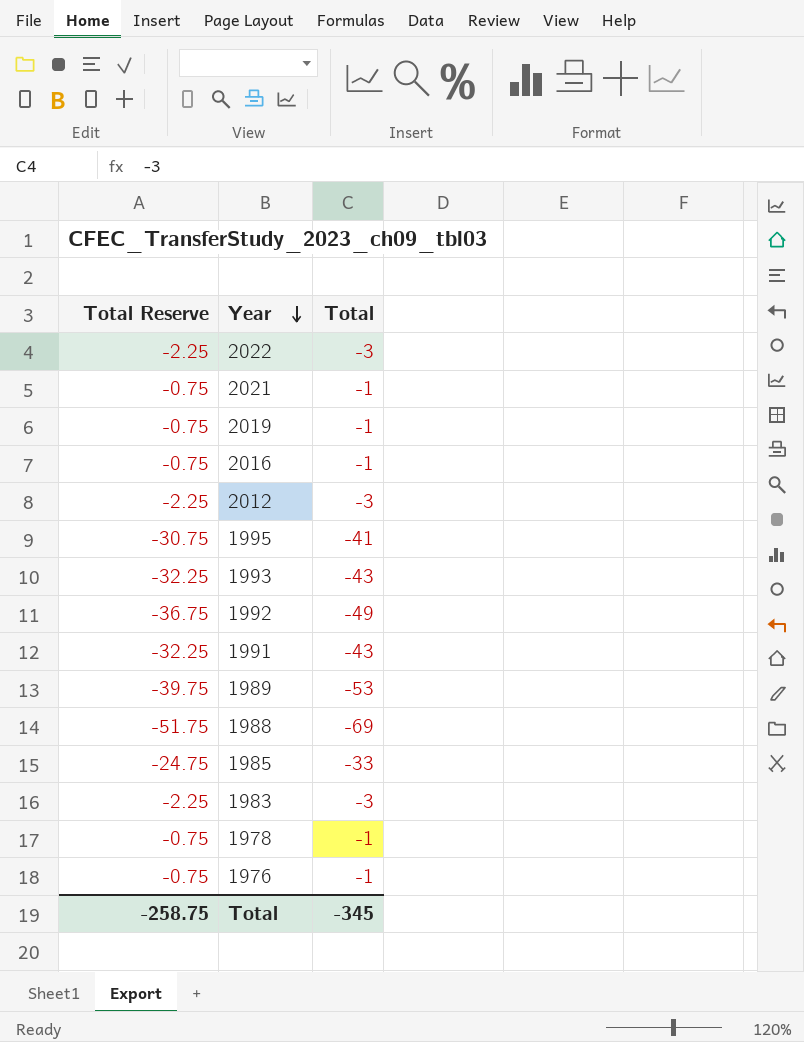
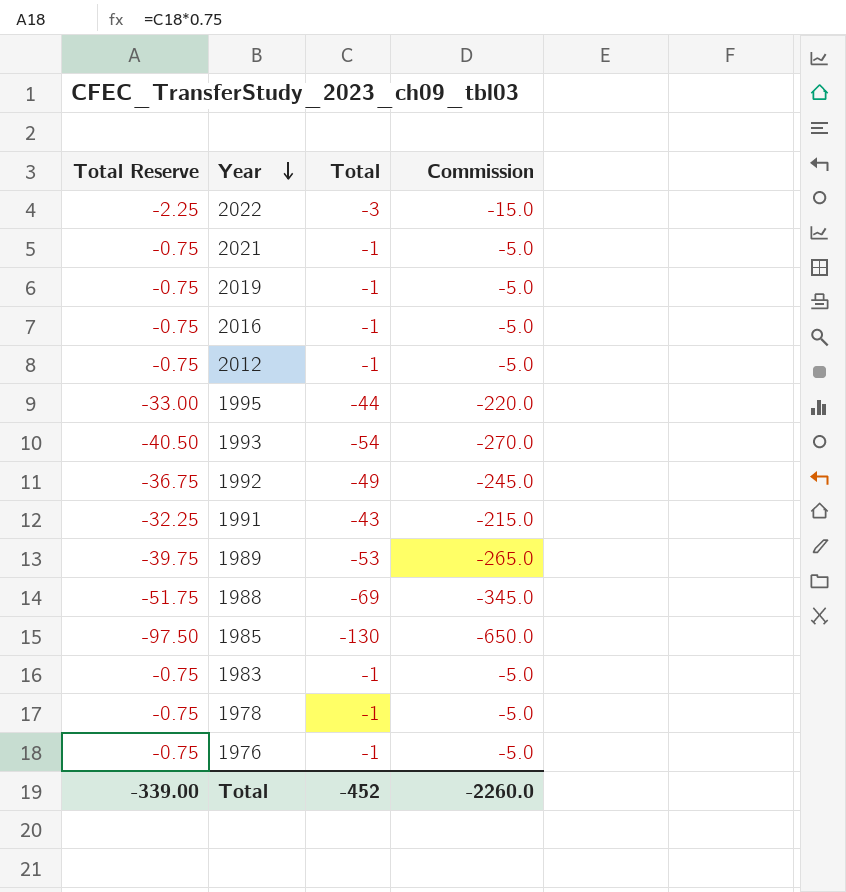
column Commission | formula: none -> [Total] * 5
2012 | Total Reserve: -2.25 -> -0.75
2012 | Total: -3 -> -1
1995 | Total Reserve: -30.75 -> -33.00
1995 | Total: -41 -> -44
1993 | Total Reserve: -32.25 -> -40.50
1993 | Total: -43 -> -54
1985 | Total Reserve: -24.75 -> -97.50
1985 | Total: -33 -> -130
1983 | Total Reserve: -2.25 -> -0.75
1983 | Total: -3 -> -1
Total | Total Reserve: -258.75 -> -339.00
Total | Total: -345 -> -452

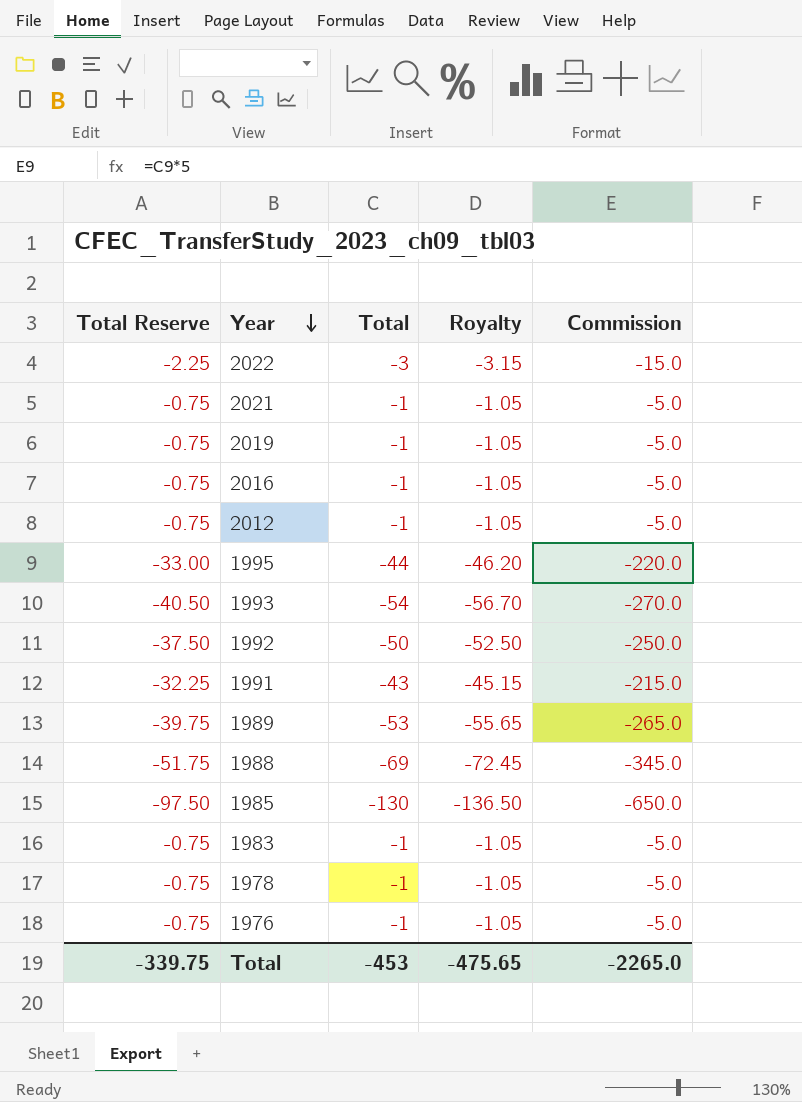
column Royalty | formula: none -> [Total] * 1.05
1992 | Total Reserve: -36.75 -> -37.50
1992 | Total: -49 -> -50
1992 | Commission: -245.0 -> -250.0
Total | Total Reserve: -339.00 -> -339.75
Total | Total: -452 -> -453
Total | Commission: -2260.0 -> -2265.0

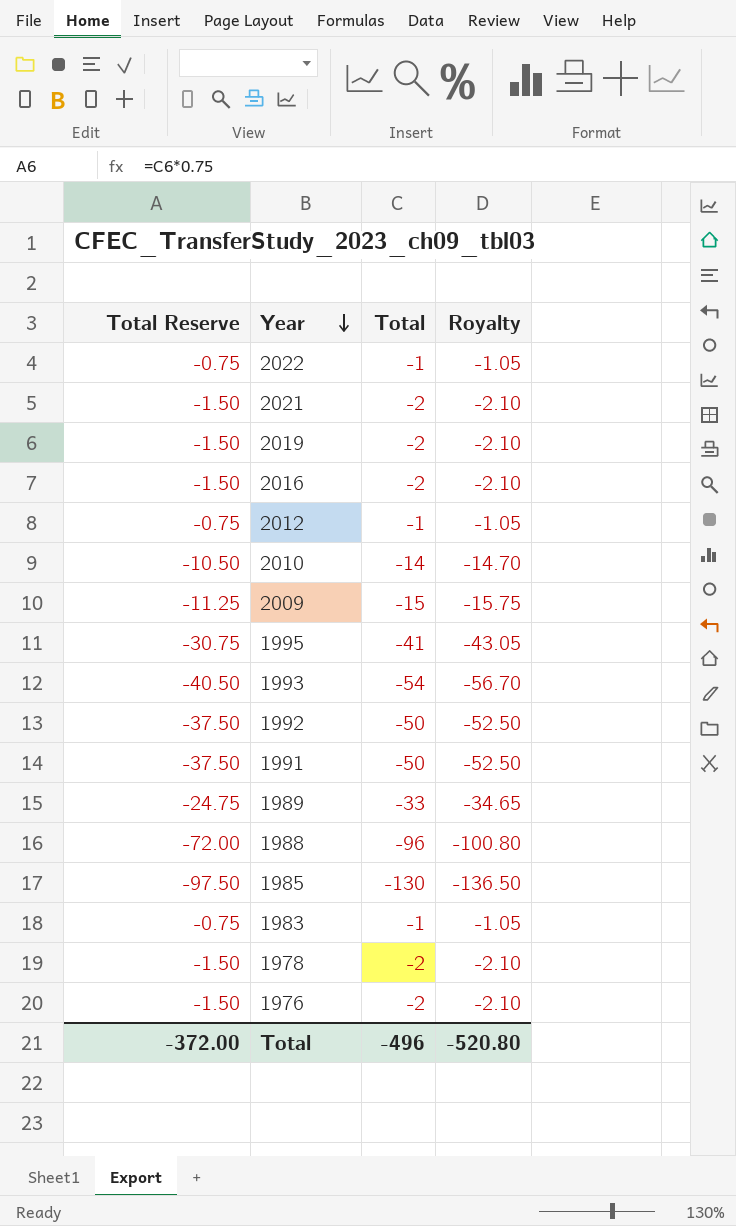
column Commission | formula: [Total] * 5 -> none
2022 | Total Reserve: -2.25 -> -0.75
2022 | Total: -3 -> -1
2022 | Royalty: -3.15 -> -1.05
2021 | Total Reserve: -0.75 -> -1.50
2021 | Total: -1 -> -2
2021 | Royalty: -1.05 -> -2.10
2019 | Total Reserve: -0.75 -> -1.50
2019 | Total: -1 -> -2
2019 | Royalty: -1.05 -> -2.10
2016 | Total Reserve: -0.75 -> -1.50
2016 | Total: -1 -> -2
2016 | Royalty: -1.05 -> -2.10
row 2010: none -> -10.50 | -14 | -14.70
row 2009: none -> -11.25 | -15 | -15.75
1995 | Total Reserve: -33.00 -> -30.75
1995 | Total: -44 -> -41
1995 | Royalty: -46.20 -> -43.05
1991 | Total Reserve: -32.25 -> -37.50
1991 | Total: -43 -> -50
1991 | Royalty: -45.15 -> -52.50
1989 | Total Reserve: -39.75 -> -24.75
1989 | Total: -53 -> -33
1989 | Royalty: -55.65 -> -34.65
1988 | Total Reserve: -51.75 -> -72.00
1988 | Total: -69 -> -96
1988 | Royalty: -72.45 -> -100.80
1978 | Total Reserve: -0.75 -> -1.50
1978 | Total: -1 -> -2
1978 | Royalty: -1.05 -> -2.10
1976 | Total Reserve: -0.75 -> -1.50
1976 | Total: -1 -> -2
1976 | Royalty: -1.05 -> -2.10
Total | Total Reserve: -339.75 -> -372.00
Total | Total: -453 -> -496
Total | Royalty: -475.65 -> -520.80

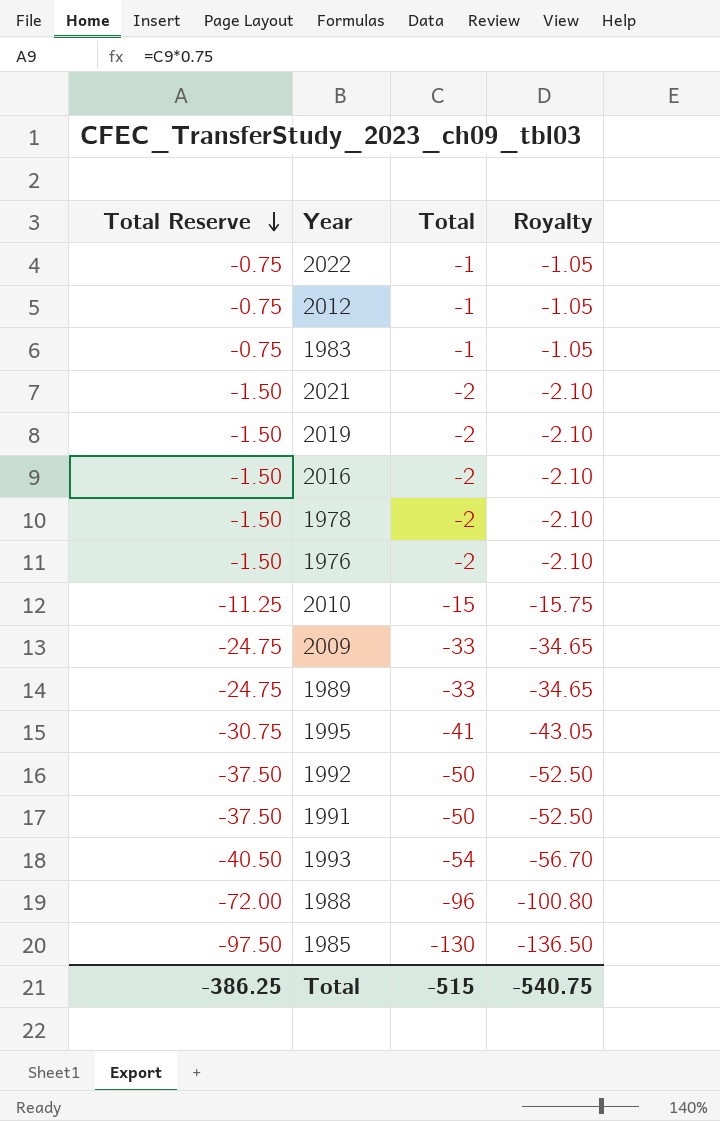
row order: Year descending -> Total Reserve descending
2010 | Total Reserve: -10.50 -> -11.25
2010 | Total: -14 -> -15
2010 | Royalty: -14.70 -> -15.75
2009 | Total Reserve: -11.25 -> -24.75
2009 | Total: -15 -> -33
2009 | Royalty: -15.75 -> -34.65
Total | Total Reserve: -372.00 -> -386.25
Total | Total: -496 -> -515
Total | Royalty: -520.80 -> -540.75

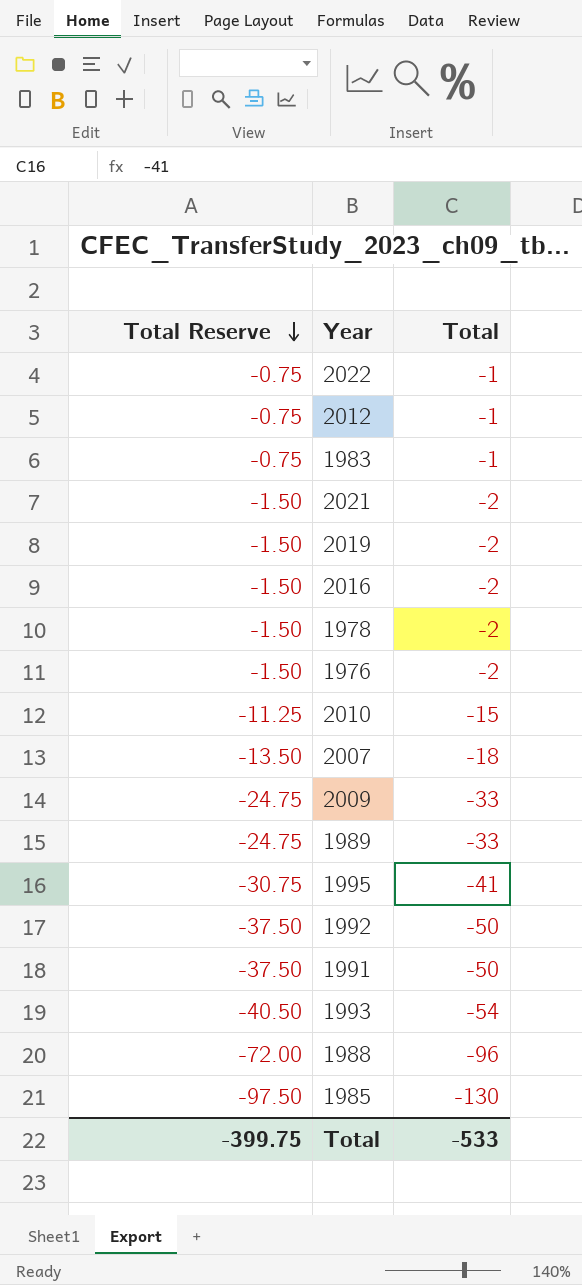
column Royalty | formula: [Total] * 1.05 -> none
row 2007: none -> -13.50 | -18
Total | Total Reserve: -386.25 -> -399.75
Total | Total: -515 -> -533

